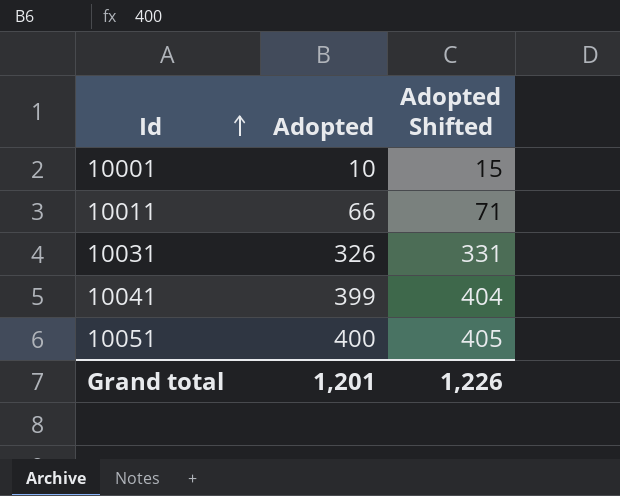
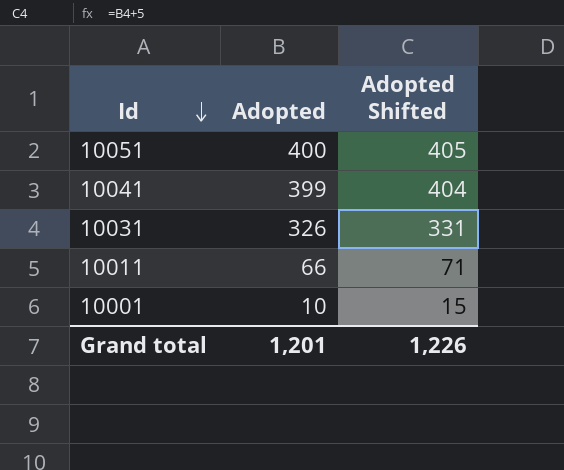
row order: Id ascending -> Id descending

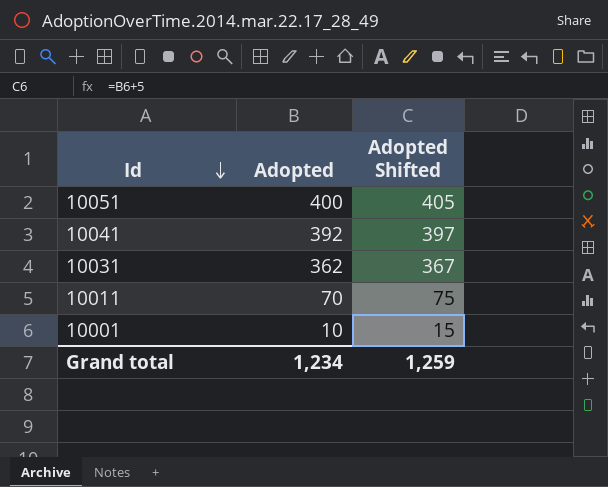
10041 | Adopted: 399 -> 392
10041 | Adopted Shifted: 404 -> 397
10031 | Adopted: 326 -> 362
10031 | Adopted Shifted: 331 -> 367
10011 | Adopted: 66 -> 70
10011 | Adopted Shifted: 71 -> 75
Grand total | Adopted: 1,201 -> 1,234
Grand total | Adopted Shifted: 1,226 -> 1,259

